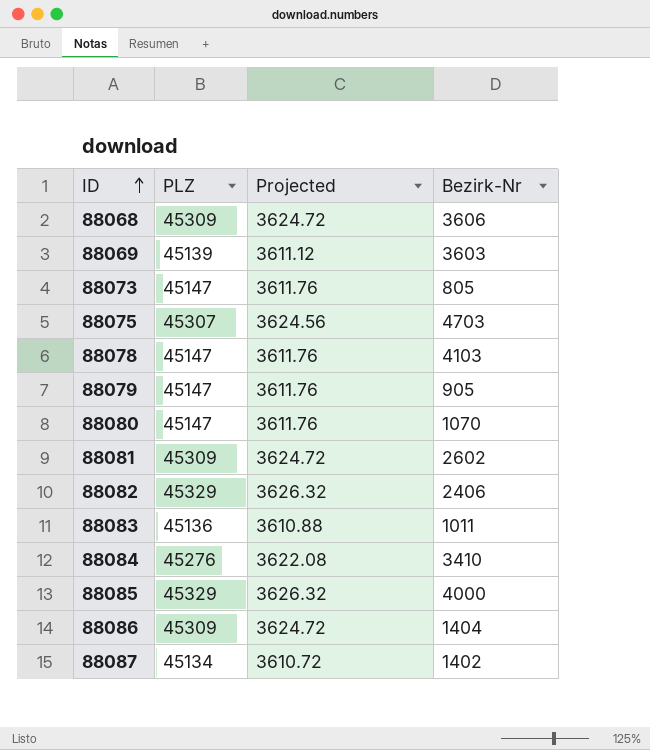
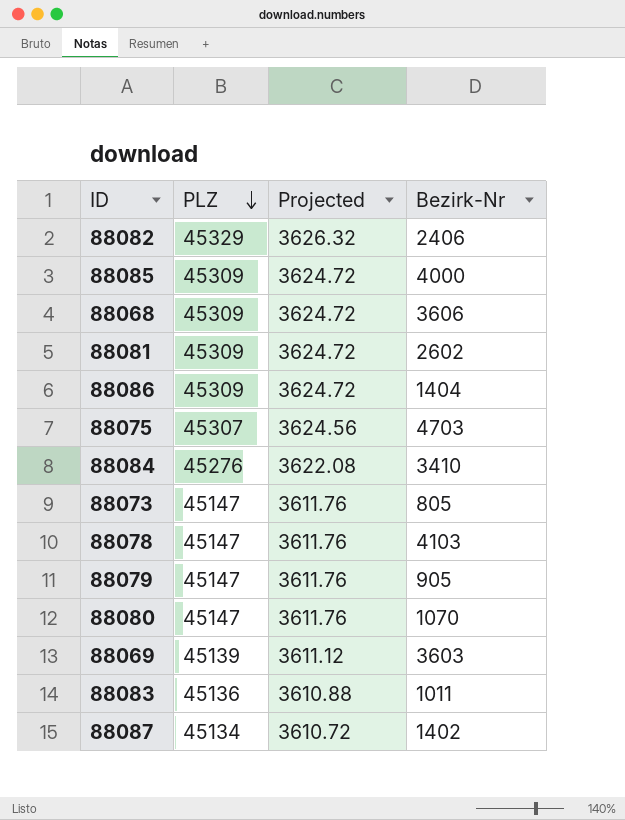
row order: ID ascending -> PLZ descending
88085 | PLZ: 45329 -> 45309
88085 | Projected: 3626.32 -> 3624.72

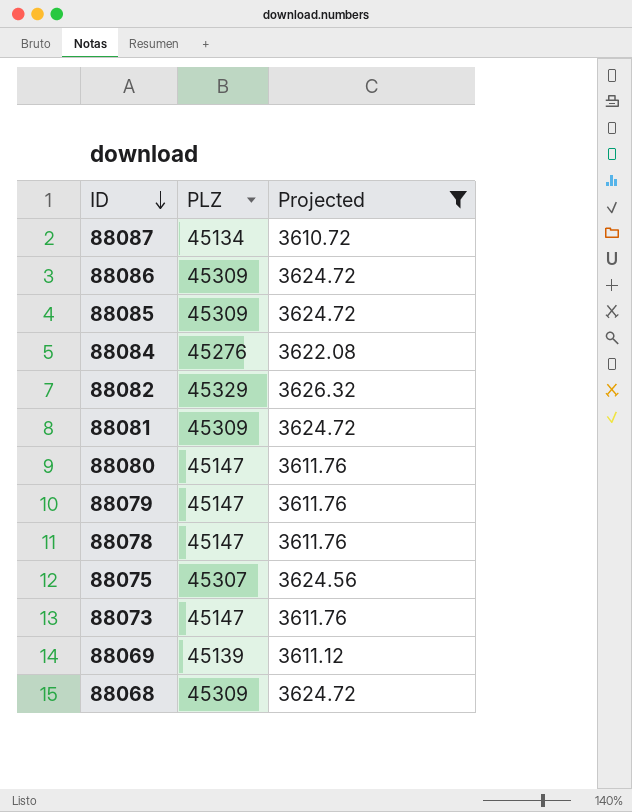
filter: none -> Projected != 3610.88
row order: PLZ descending -> ID descending
column Bezirk-Nr | position: 4 -> none

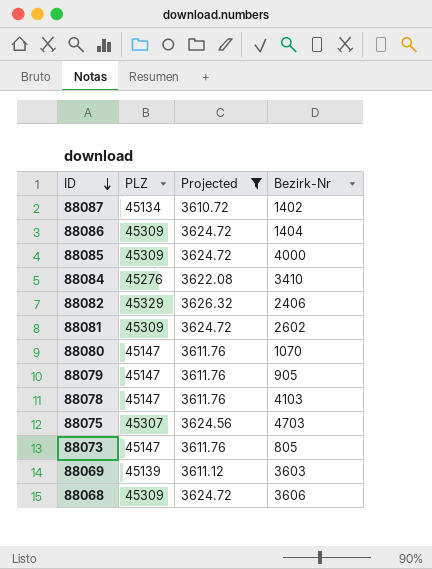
column Bezirk-Nr | position: none -> 4

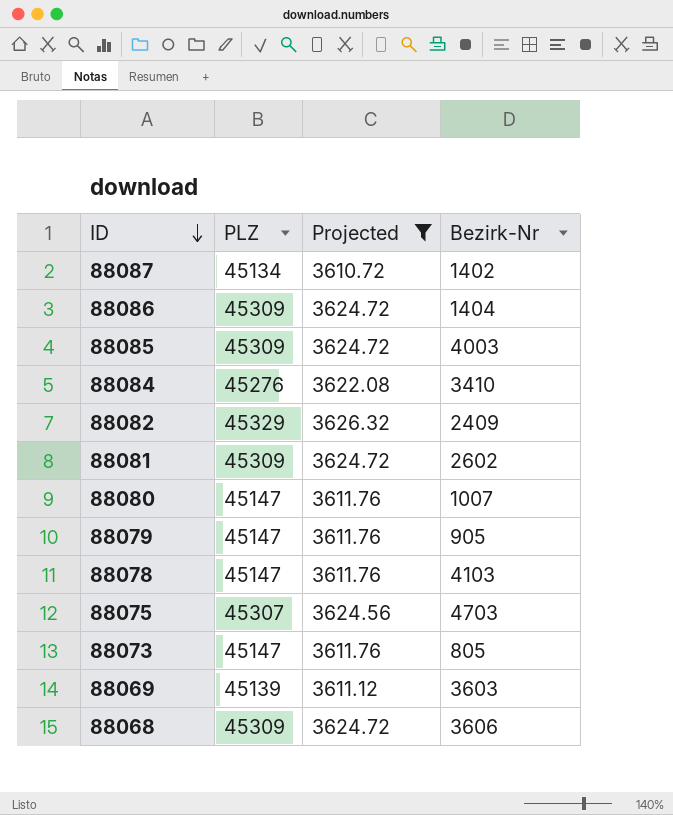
88085 | Bezirk-Nr: 4000 -> 4003
88082 | Bezirk-Nr: 2406 -> 2409
88080 | Bezirk-Nr: 1070 -> 1007

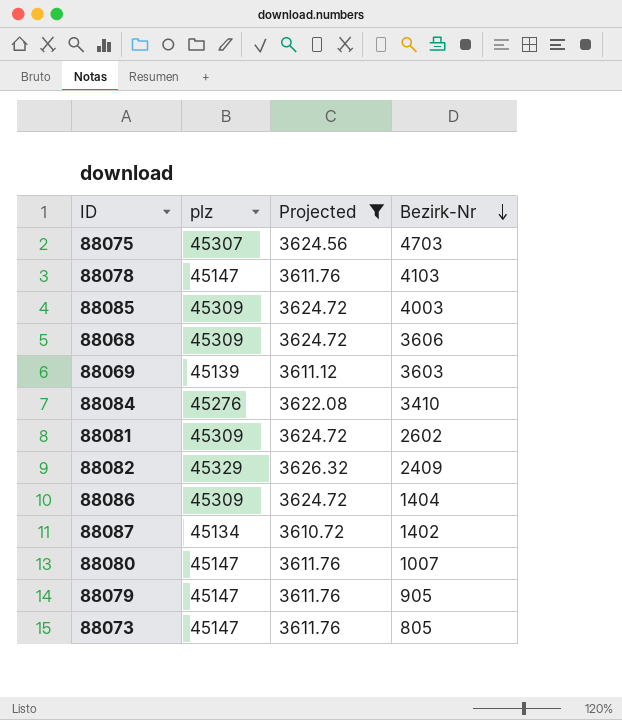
row order: ID descending -> Bezirk-Nr descending
column name: PLZ -> plz

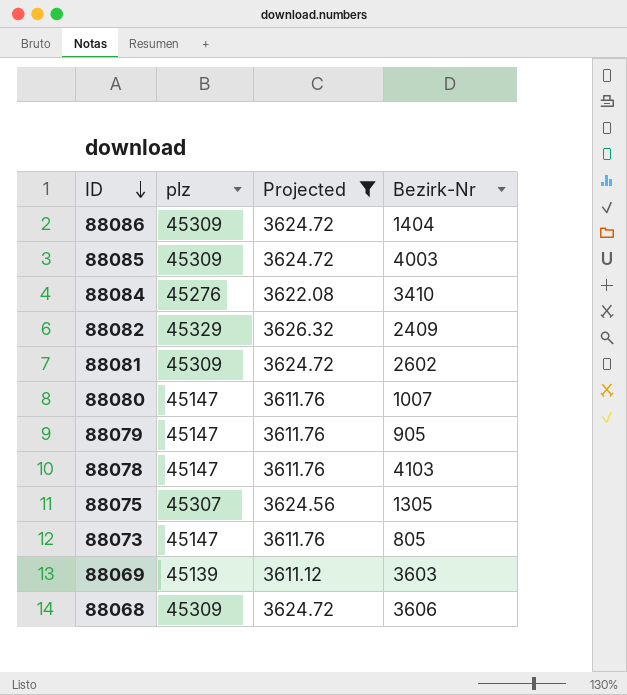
row order: Bezirk-Nr descending -> ID descending
row 88087: 45134 | 3610.72 | 1402 -> none
88075 | Bezirk-Nr: 4703 -> 1305

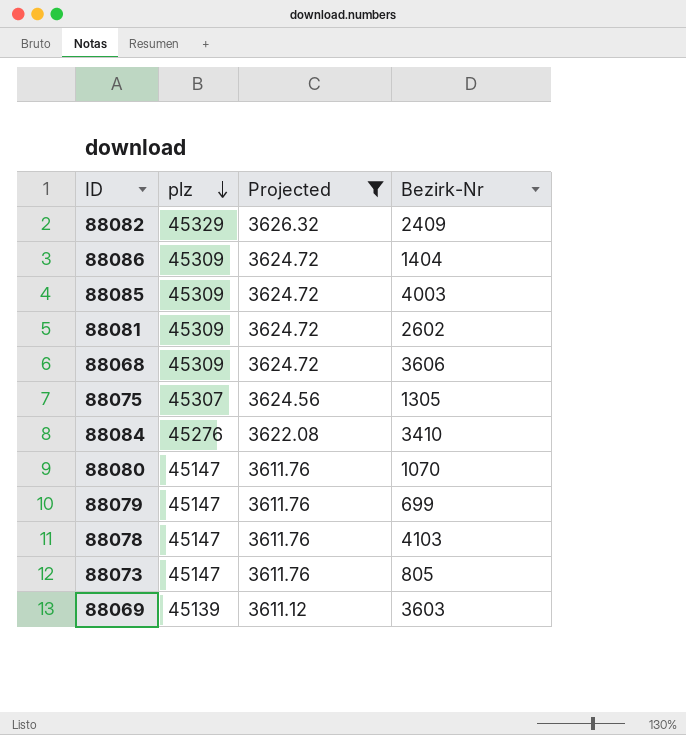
row order: ID descending -> plz descending
88080 | Bezirk-Nr: 1007 -> 1070
88079 | Bezirk-Nr: 905 -> 699

